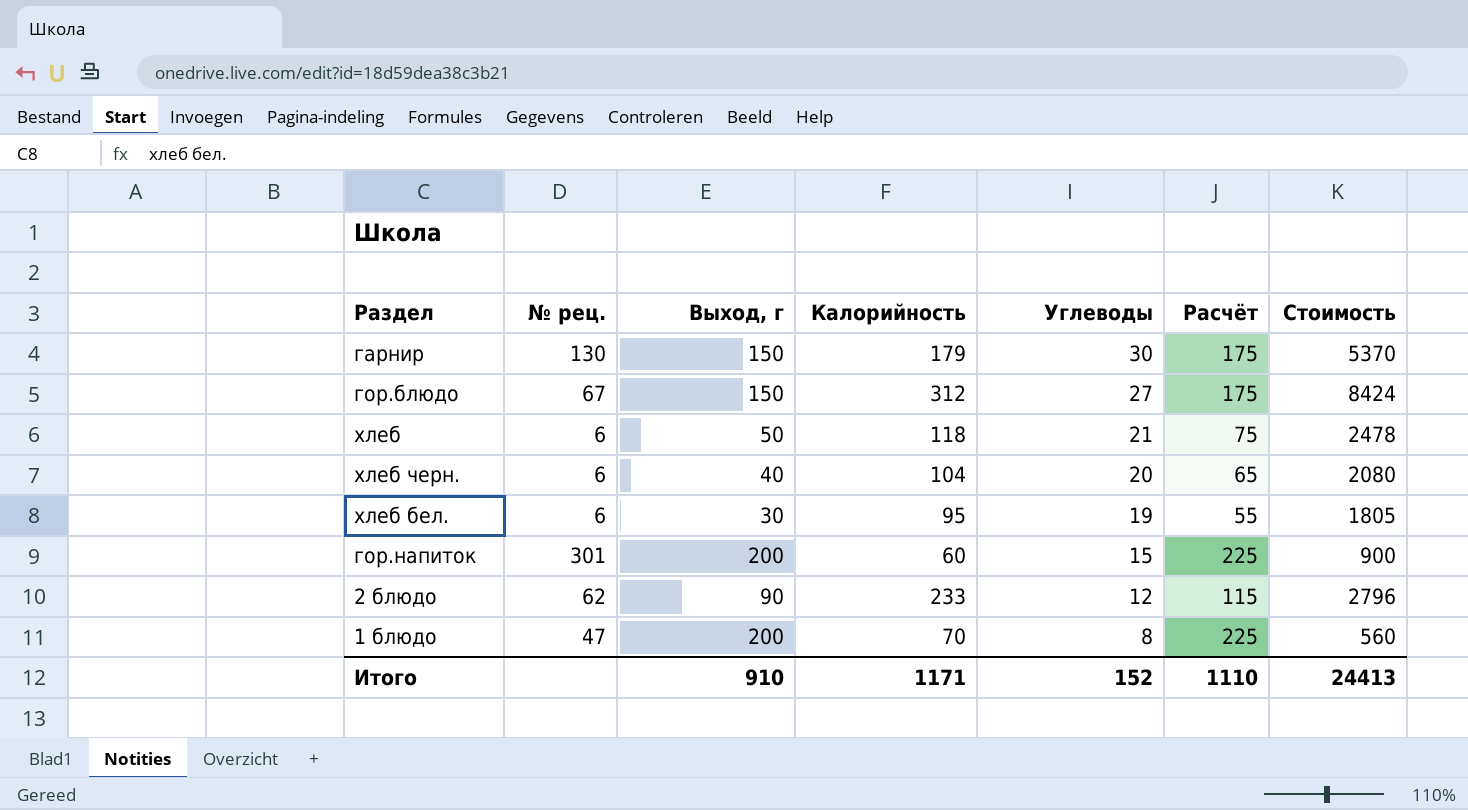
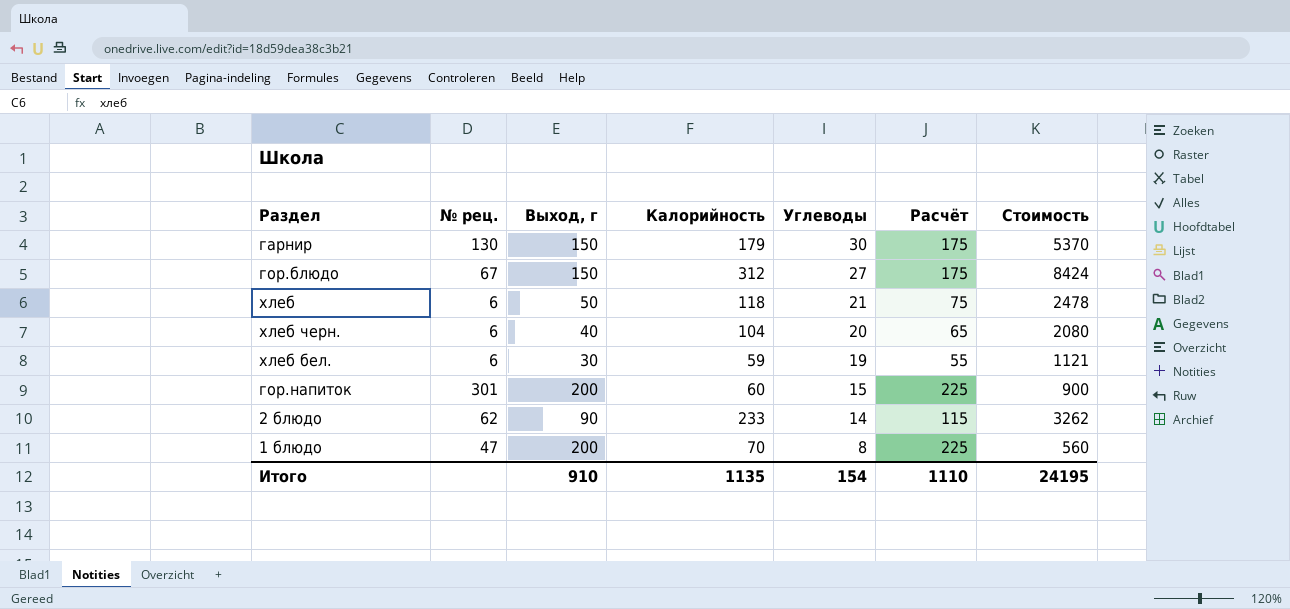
хлеб бел. | Калорийность: 95 -> 59
хлеб бел. | Стоимость: 1805 -> 1121
2 блюдо | Углеводы: 12 -> 14
2 блюдо | Стоимость: 2796 -> 3262
Итого | Калорийность: 1171 -> 1135
Итого | Углеводы: 152 -> 154
Итого | Стоимость: 24413 -> 24195

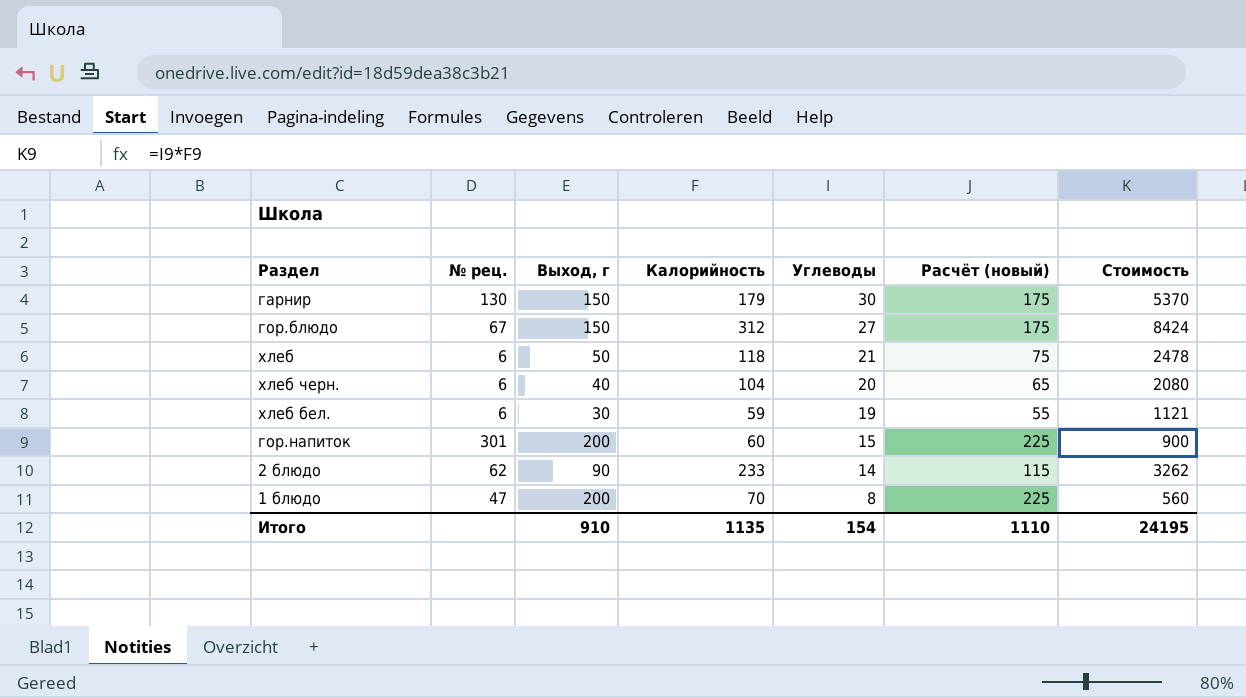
column name: Расчёт -> Расчёт (новый)

